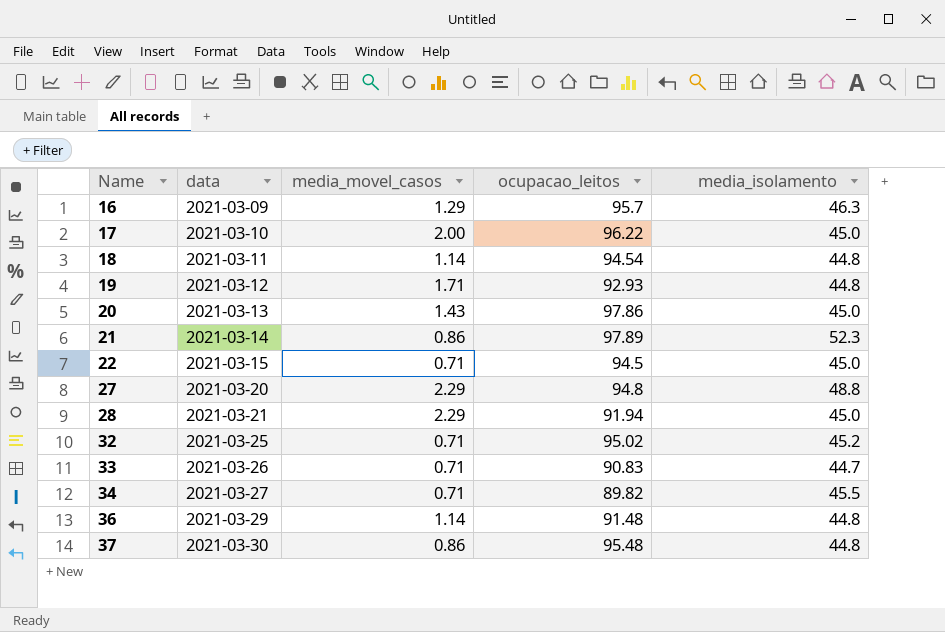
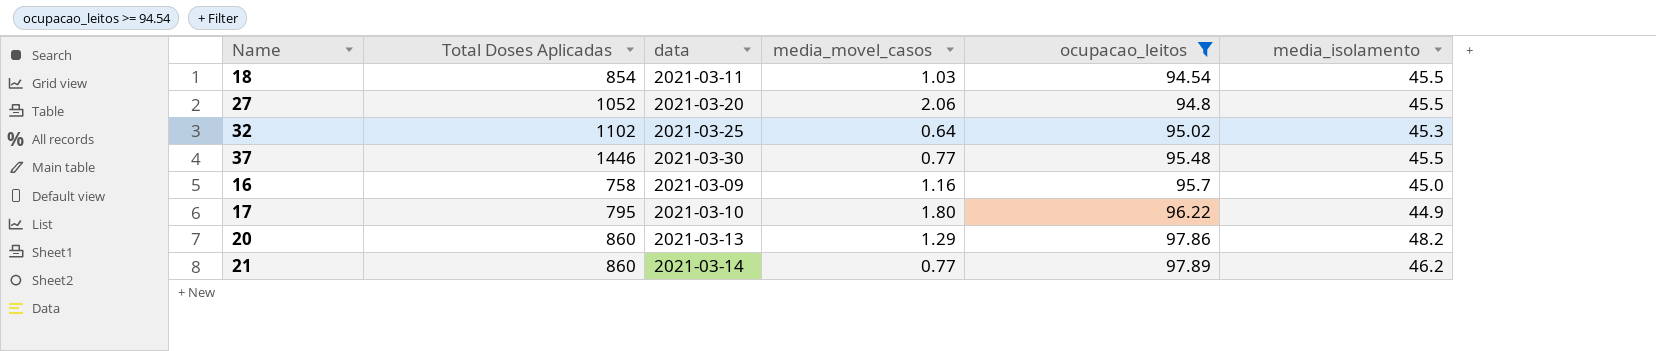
filter: none -> ocupacao_leitos >= 94.54
row order: Name ascending -> ocupacao_leitos ascending
column Total Doses Aplicadas | position: none -> 2
18 | media_movel_casos: 1.14 -> 1.03
18 | media_isolamento: 44.8 -> 45.5
27 | media_movel_casos: 2.29 -> 2.06
27 | media_isolamento: 48.8 -> 45.5
32 | media_movel_casos: 0.71 -> 0.64
32 | media_isolamento: 45.2 -> 45.3
37 | media_movel_casos: 0.86 -> 0.77
37 | media_isolamento: 44.8 -> 45.5
16 | media_movel_casos: 1.29 -> 1.16
16 | media_isolamento: 46.3 -> 45.0
17 | media_movel_casos: 2.00 -> 1.80
17 | media_isolamento: 45.0 -> 44.9
20 | media_movel_casos: 1.43 -> 1.29
20 | media_isolamento: 45.0 -> 48.2
21 | media_movel_casos: 0.86 -> 0.77
21 | media_isolamento: 52.3 -> 46.2

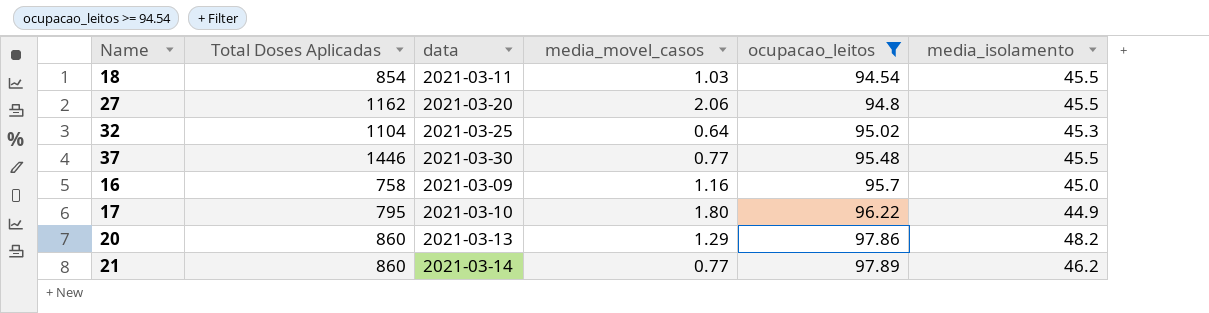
27 | Total Doses Aplicadas: 1052 -> 1162
32 | Total Doses Aplicadas: 1102 -> 1104

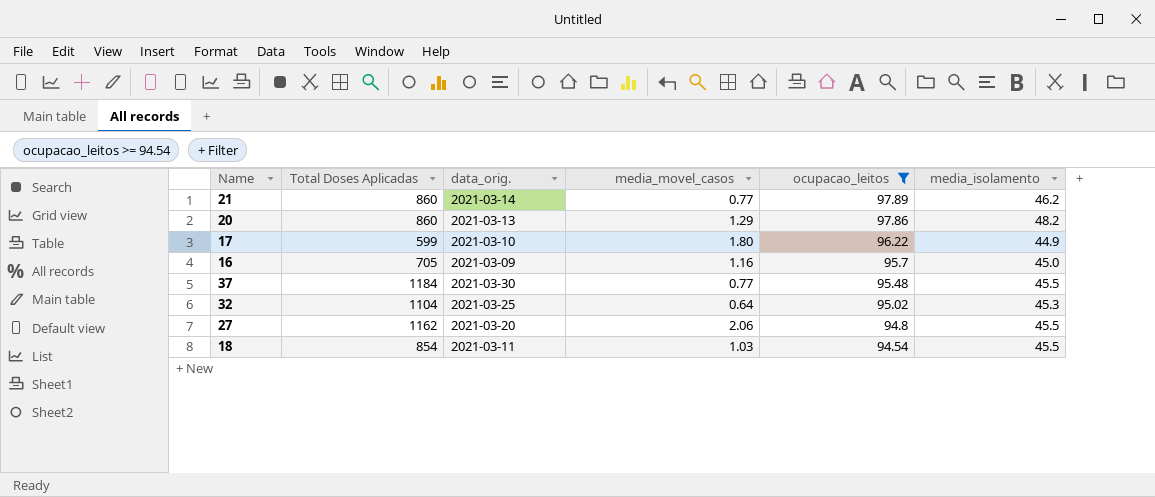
row order: ocupacao_leitos ascending -> ocupacao_leitos descending
column name: data -> data_orig.
17 | Total Doses Aplicadas: 795 -> 599
16 | Total Doses Aplicadas: 758 -> 705
37 | Total Doses Aplicadas: 1446 -> 1184

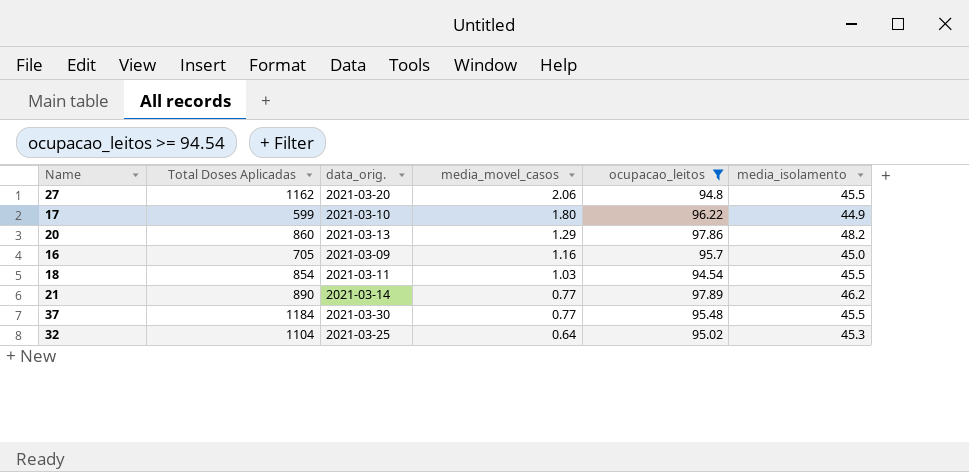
row order: ocupacao_leitos descending -> media_movel_casos descending
21 | Total Doses Aplicadas: 860 -> 890

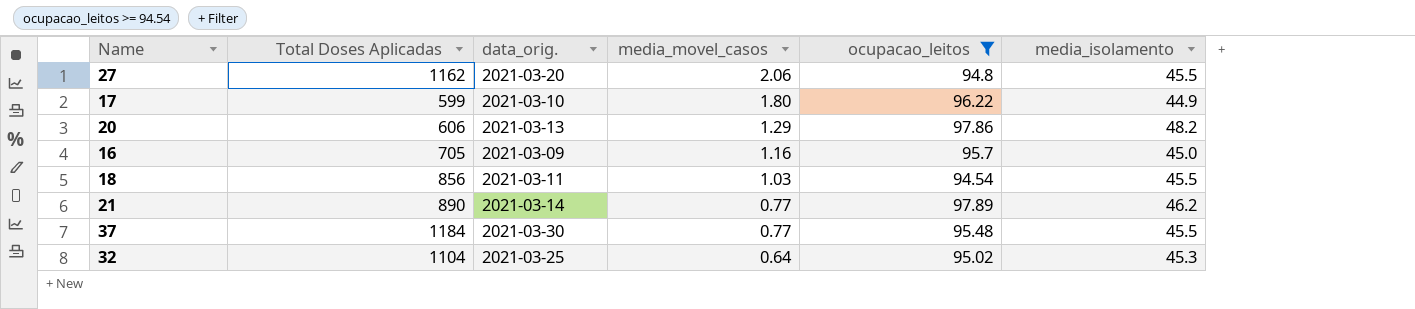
20 | Total Doses Aplicadas: 860 -> 606
18 | Total Doses Aplicadas: 854 -> 856

